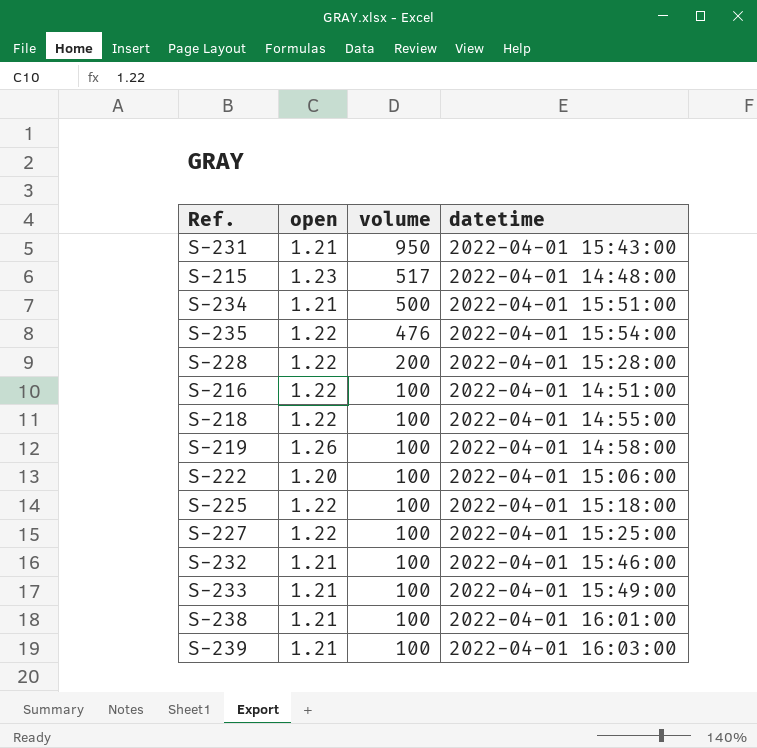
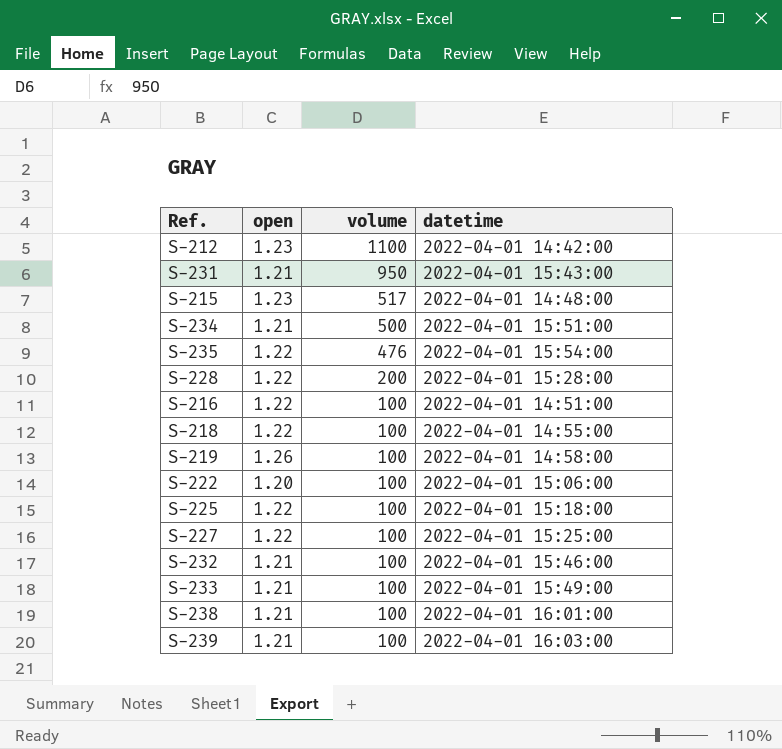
row S-212: none -> 1.23 | 1100 | 2022-04-01 14:42:00

